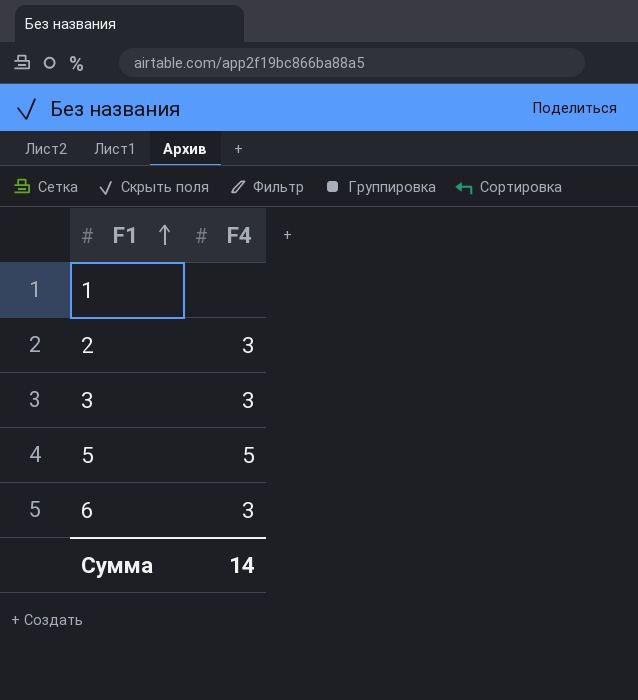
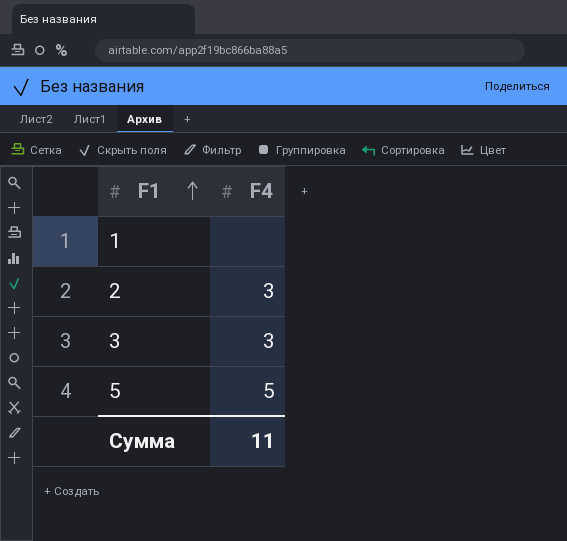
row 6: 3 -> none
Сумма | F4: 14 -> 11

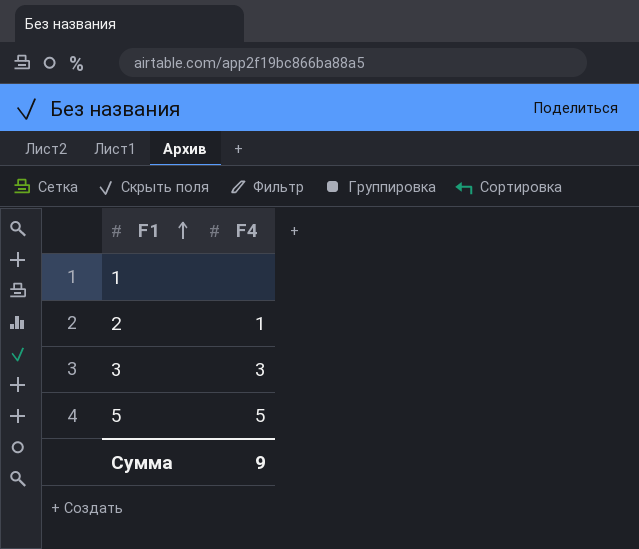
2 | F4: 3 -> 1
Сумма | F4: 11 -> 9

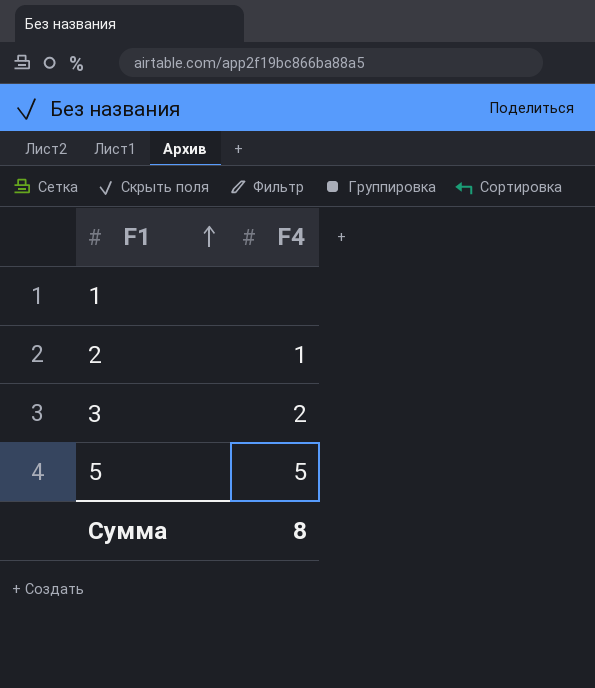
3 | F4: 3 -> 2
Сумма | F4: 9 -> 8

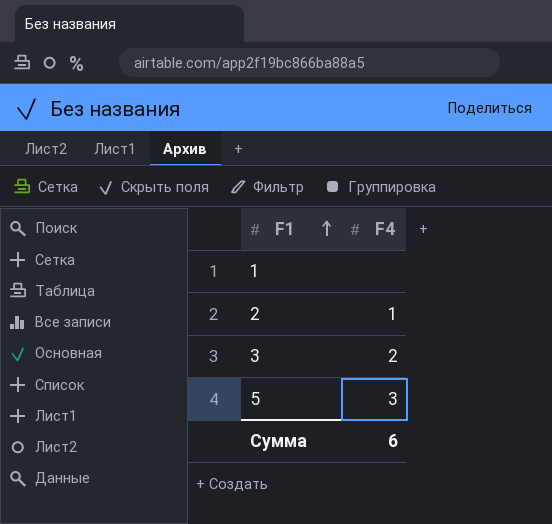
5 | F4: 5 -> 3
Сумма | F4: 8 -> 6

